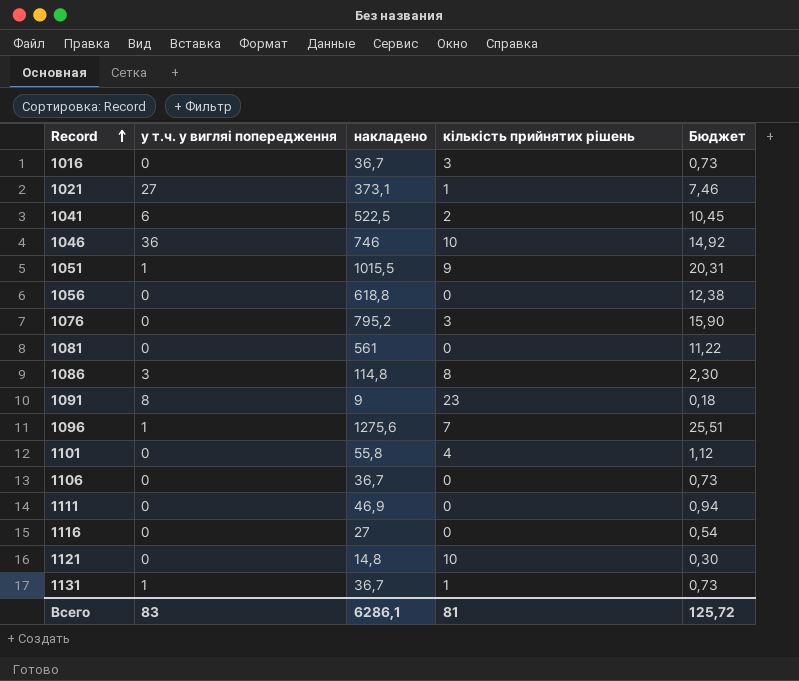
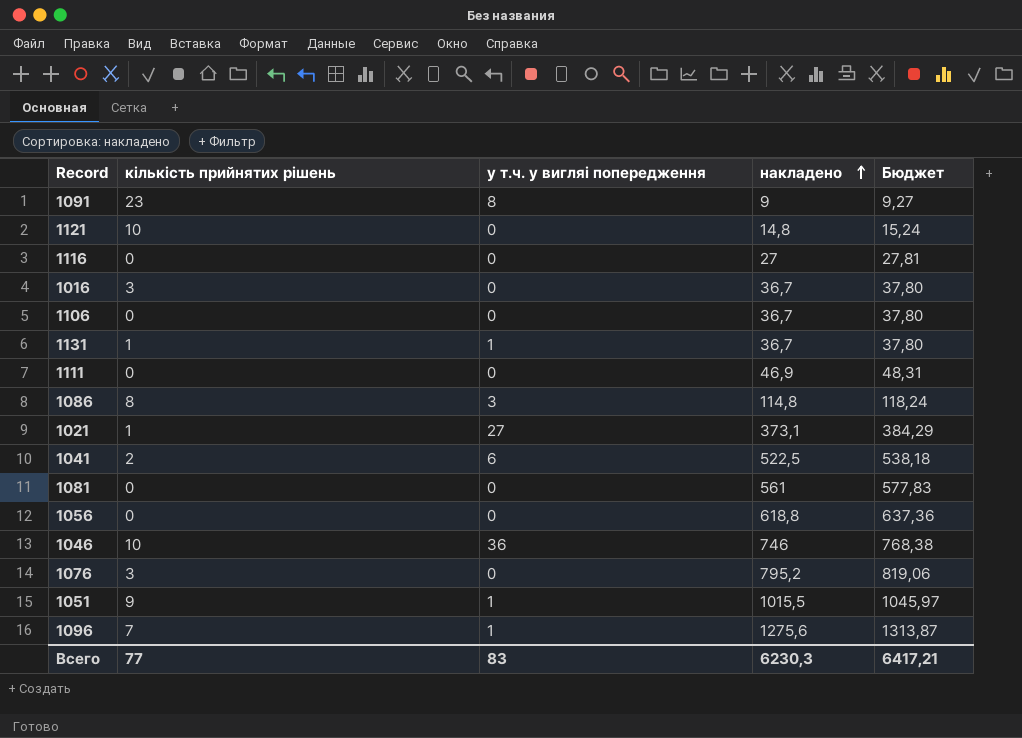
row order: Record ascending -> накладено ascending
column кількість прийнятих рішень | position: 4 -> 2
column Бюджет | formula: [накладено] * 0,02 -> [накладено] * 1,03
row 1101: 0 | 55,8 | 4 | 1,12 -> none
Всего | кількість прийнятих рішень: 81 -> 77
Всего | накладено: 6286,1 -> 6230,3
Всего | Бюджет: 125,72 -> 6417,21

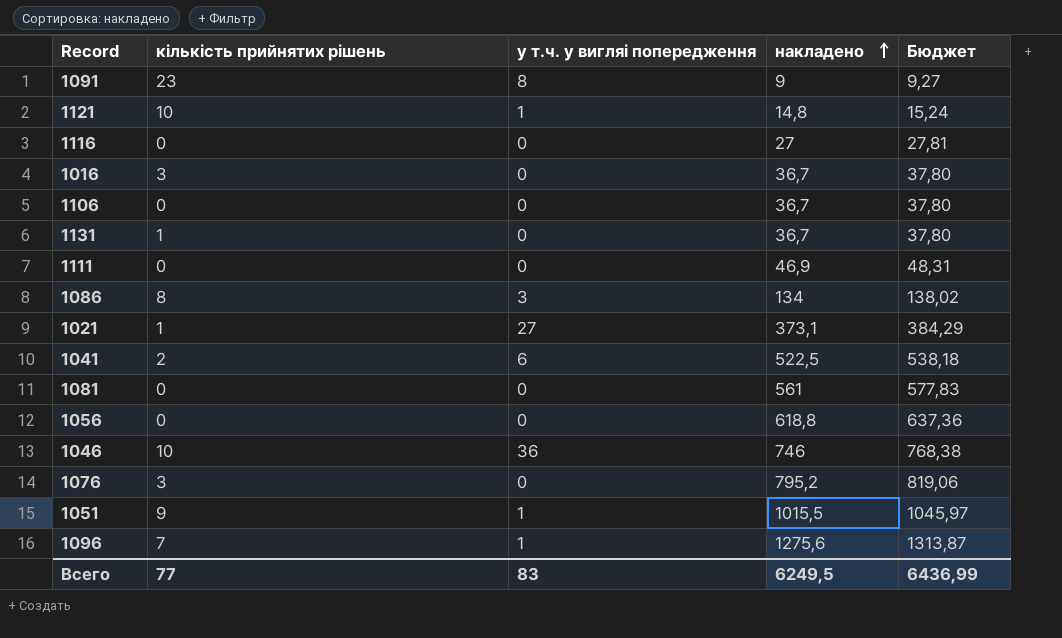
1121 | у т.ч. у вигляі попередження: 0 -> 1
1131 | у т.ч. у вигляі попередження: 1 -> 0
1086 | накладено: 114,8 -> 134
1086 | Бюджет: 118,24 -> 138,02
Всего | накладено: 6230,3 -> 6249,5
Всего | Бюджет: 6417,21 -> 6436,99

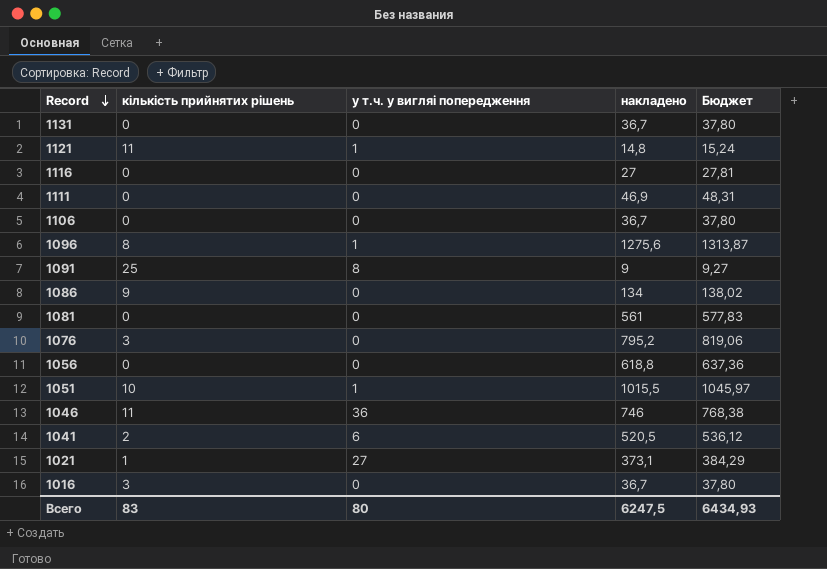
row order: накладено ascending -> Record descending
1131 | кількість прийнятих рішень: 1 -> 0
1121 | кількість прийнятих рішень: 10 -> 11
1096 | кількість прийнятих рішень: 7 -> 8
1091 | кількість прийнятих рішень: 23 -> 25
1086 | кількість прийнятих рішень: 8 -> 9
1086 | у т.ч. у вигляі попередження: 3 -> 0
1051 | кількість прийнятих рішень: 9 -> 10
1046 | кількість прийнятих рішень: 10 -> 11
1041 | накладено: 522,5 -> 520,5
1041 | Бюджет: 538,18 -> 536,12
Всего | кількість прийнятих рішень: 77 -> 83
Всего | у т.ч. у вигляі попередження: 83 -> 80
Всего | накладено: 6249,5 -> 6247,5
Всего | Бюджет: 6436,99 -> 6434,93

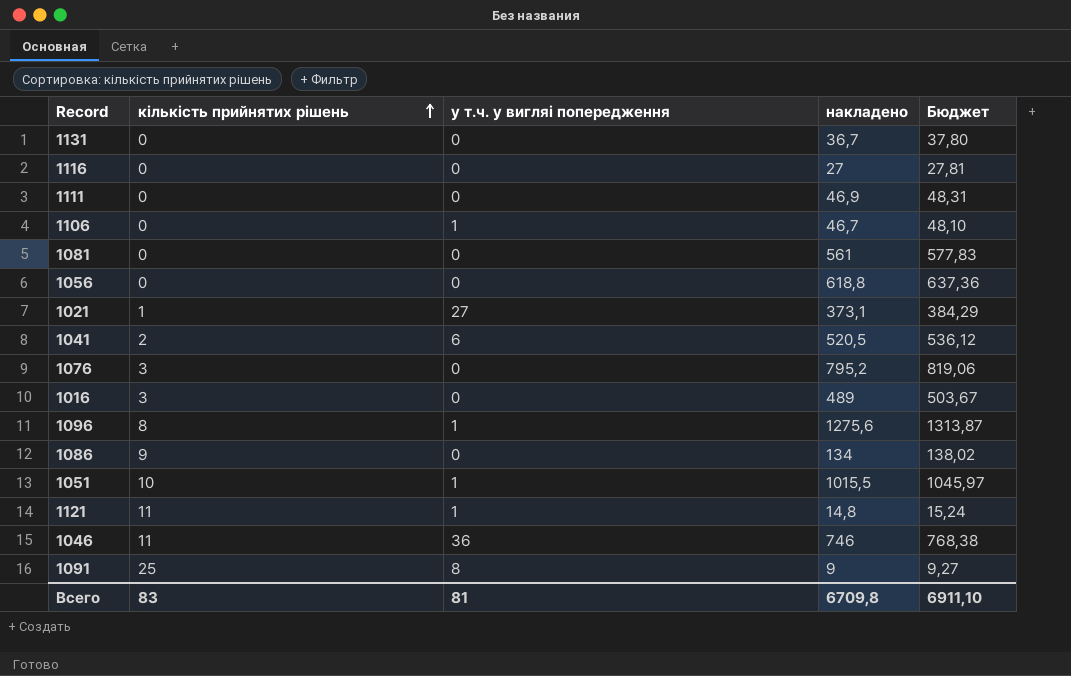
row order: Record descending -> кількість прийнятих рішень ascending
1106 | у т.ч. у вигляі попередження: 0 -> 1
1106 | накладено: 36,7 -> 46,7
1106 | Бюджет: 37,80 -> 48,10
1016 | накладено: 36,7 -> 489
1016 | Бюджет: 37,80 -> 503,67
Всего | у т.ч. у вигляі попередження: 80 -> 81
Всего | накладено: 6247,5 -> 6709,8
Всего | Бюджет: 6434,93 -> 6911,10

